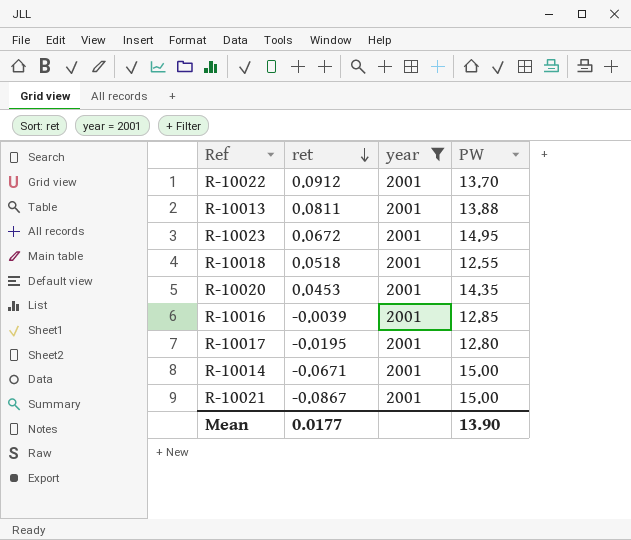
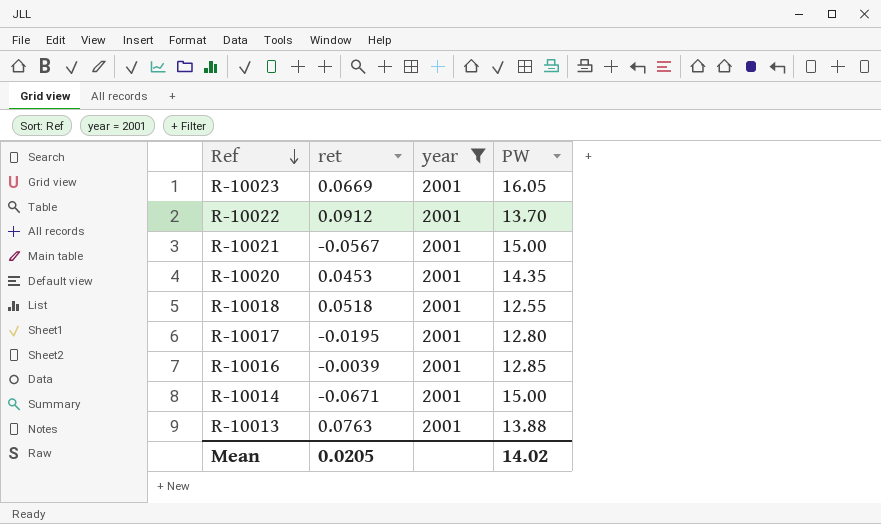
row order: ret descending -> Ref descending
R-10023 | ret: 0.0672 -> 0.0669
R-10023 | PW: 14.95 -> 16.05
R-10021 | ret: -0.0867 -> -0.0567
R-10013 | ret: 0.0811 -> 0.0763
Mean | ret: 0.0177 -> 0.0205
Mean | PW: 13.90 -> 14.02

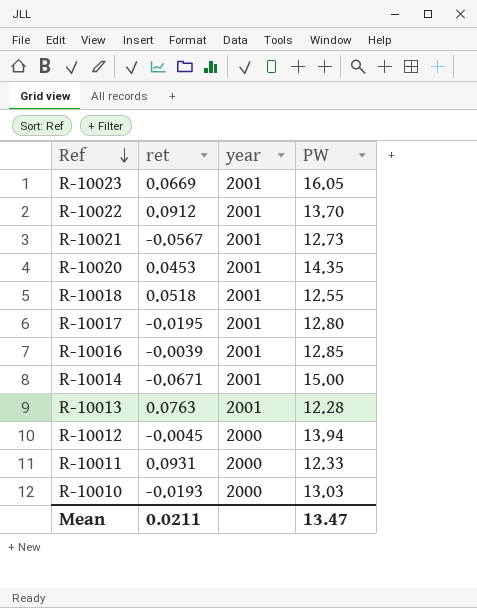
filter: year = 2001 -> none
R-10021 | PW: 15.00 -> 12.73
R-10013 | PW: 13.88 -> 12.28
Mean | ret: 0.0205 -> 0.0211
Mean | PW: 14.02 -> 13.47

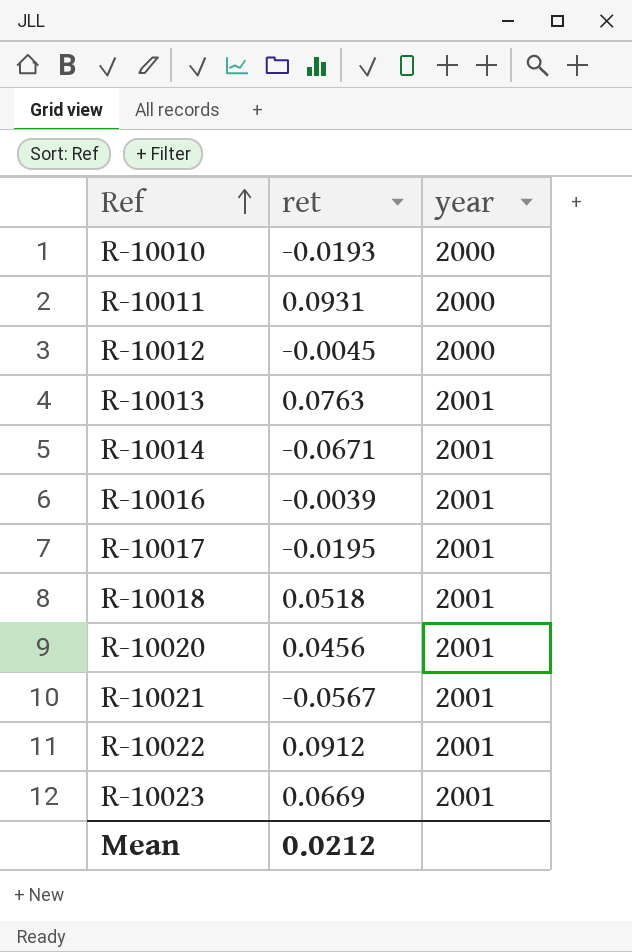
row order: Ref descending -> Ref ascending
column PW | position: 4 -> none
R-10020 | ret: 0.0453 -> 0.0456
Mean | ret: 0.0211 -> 0.0212

